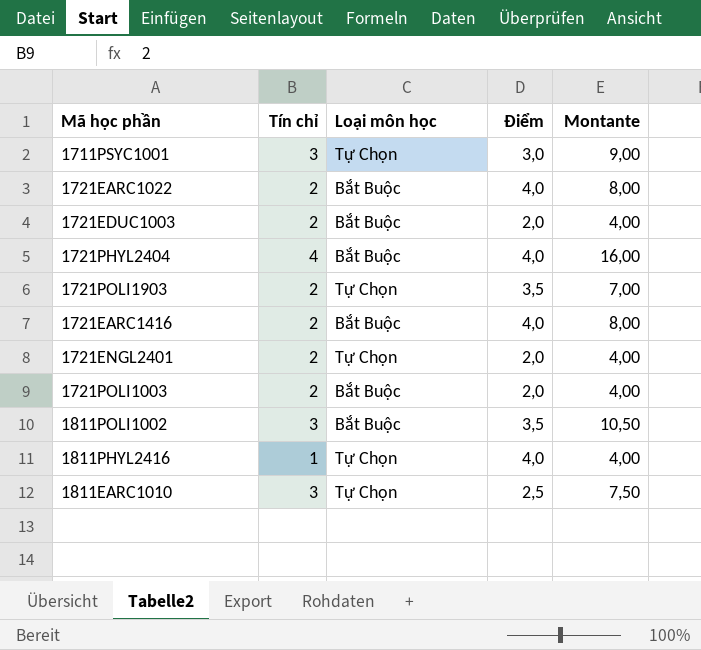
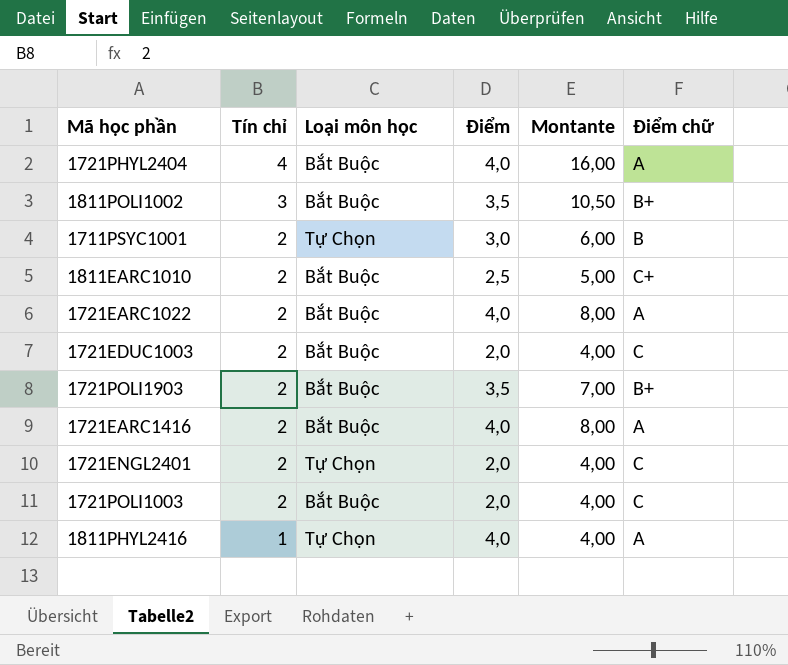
row order: none -> Tín chỉ descending
column Điểm chữ | position: none -> 6
1711PSYC1001 | Tín chỉ: 3 -> 2
1711PSYC1001 | Montante: 9,00 -> 6,00
1811EARC1010 | Tín chỉ: 3 -> 2
1811EARC1010 | Loại môn học: Tự Chọn -> Bắt Buộc
1811EARC1010 | Montante: 7,50 -> 5,00
1721POLI1903 | Loại môn học: Tự Chọn -> Bắt Buộc

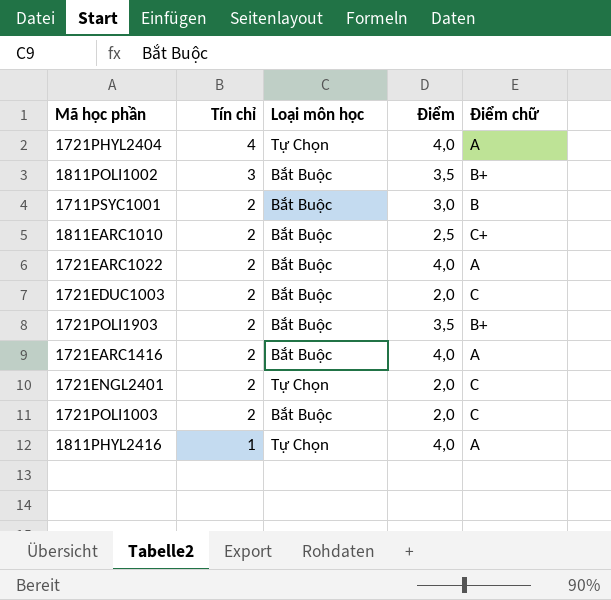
column Montante | formula: [Tín chỉ] * [Điểm] -> none
1721PHYL2404 | Loại môn học: Bắt Buộc -> Tự Chọn
1711PSYC1001 | Loại môn học: Tự Chọn -> Bắt Buộc

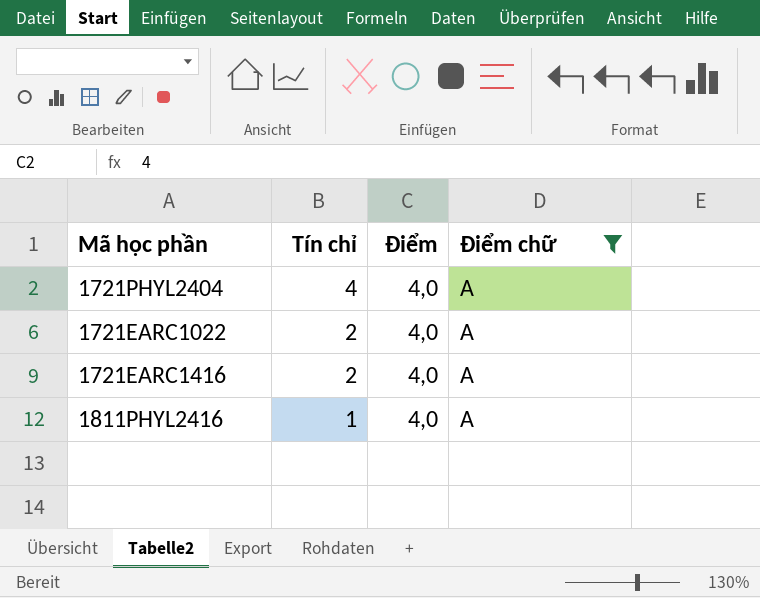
filter: none -> Điểm chữ = A
column Loại môn học | position: 3 -> none

